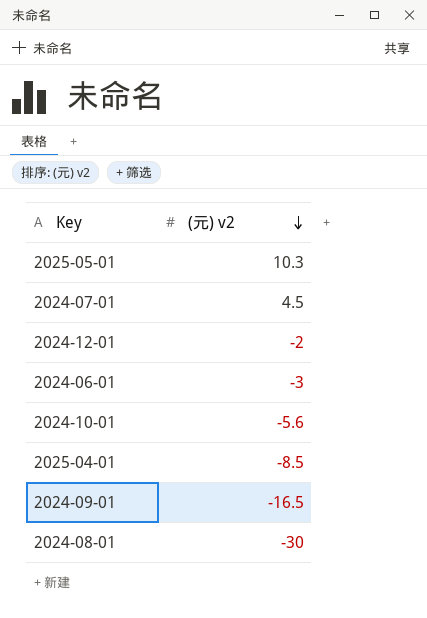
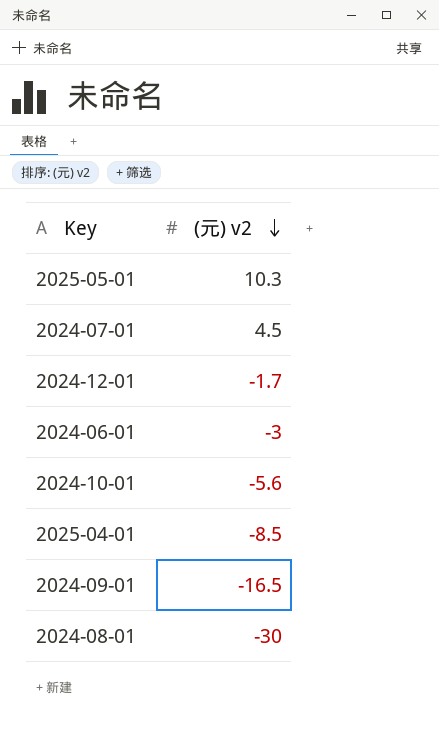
2024-12-01 | (元) v2: -2 -> -1.7

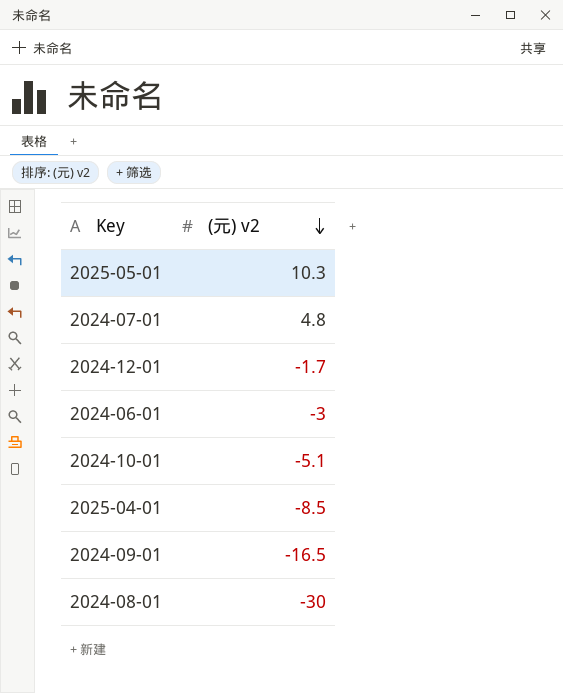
2024-07-01 | (元) v2: 4.5 -> 4.8
2024-10-01 | (元) v2: -5.6 -> -5.1

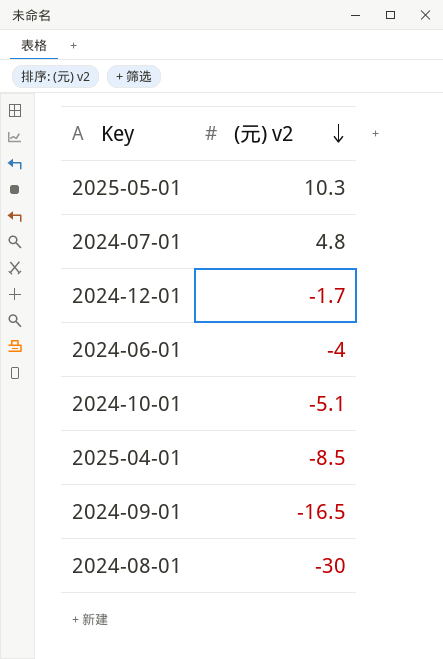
2024-06-01 | (元) v2: -3 -> -4

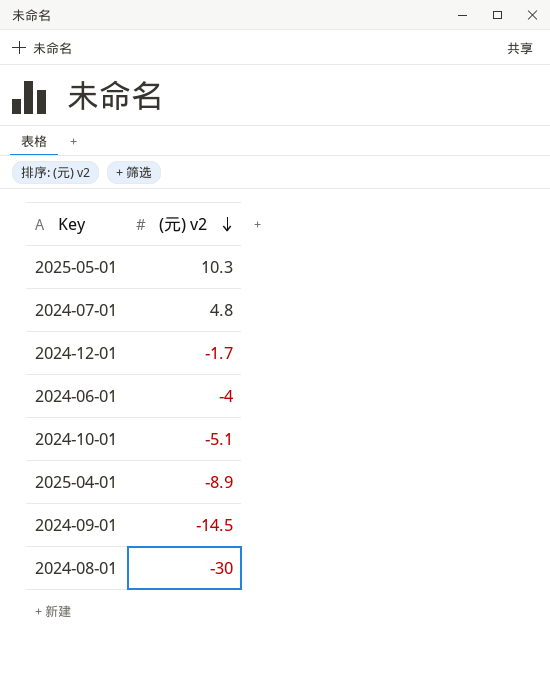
2025-04-01 | (元) v2: -8.5 -> -8.9
2024-09-01 | (元) v2: -16.5 -> -14.5

